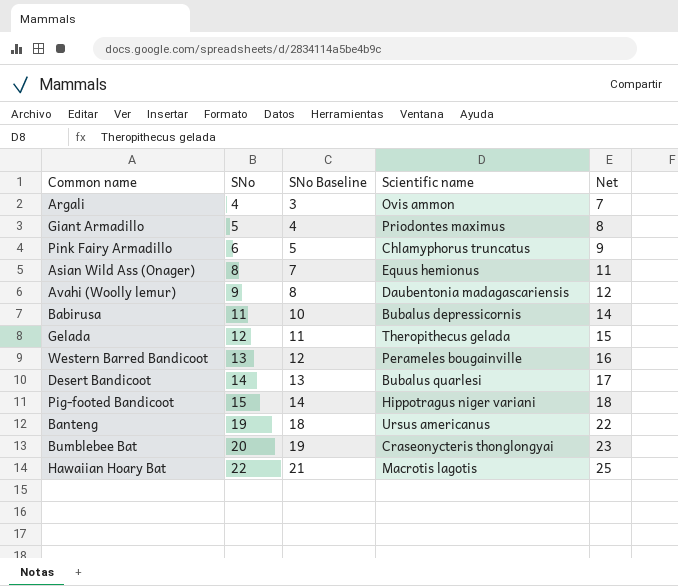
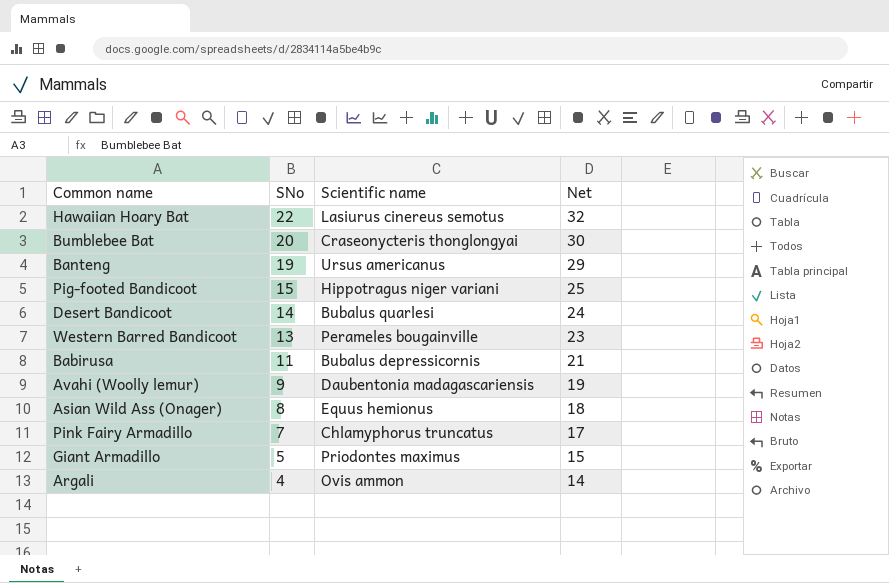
row order: SNo ascending -> SNo descending
column SNo Baseline | formula: [SNo] - 1 -> none
column Net | formula: [SNo] + 3 -> [SNo] + 10
row Gelada: 12 | 11 | Theropithecus gelada | 15 -> none
Hawaiian Hoary Bat | Scientific name: Macrotis lagotis -> Lasiurus cinereus semotus
Pink Fairy Armadillo | SNo: 6 -> 7

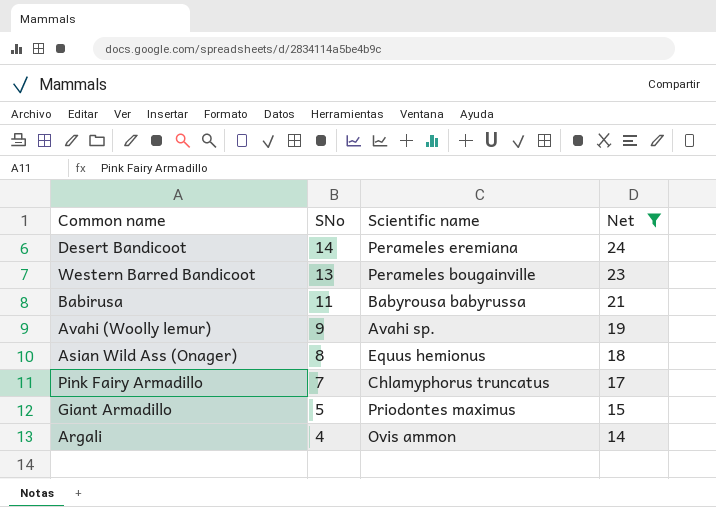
filter: none -> Net <= 24
Desert Bandicoot | Scientific name: Bubalus quarlesi -> Perameles eremiana
Babirusa | Scientific name: Bubalus depressicornis -> Babyrousa babyrussa
Avahi (Woolly lemur) | Scientific name: Daubentonia madagascariensis -> Avahi sp.

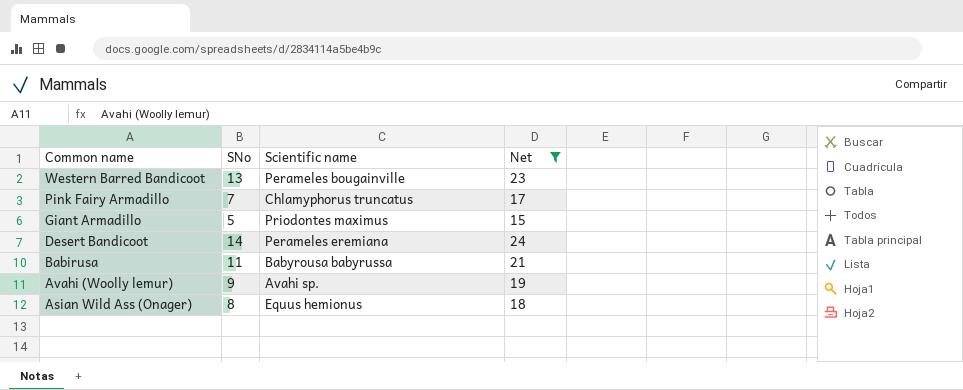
row order: SNo descending -> Common name descending
row Argali: 4 | Ovis ammon | 14 -> none

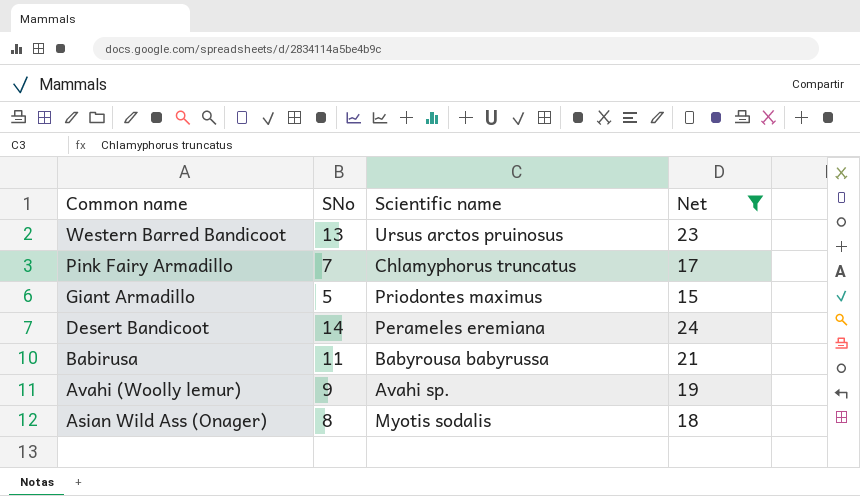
Western Barred Bandicoot | Scientific name: Perameles bougainville -> Ursus arctos pruinosus
Asian Wild Ass (Onager) | Scientific name: Equus hemionus -> Myotis sodalis

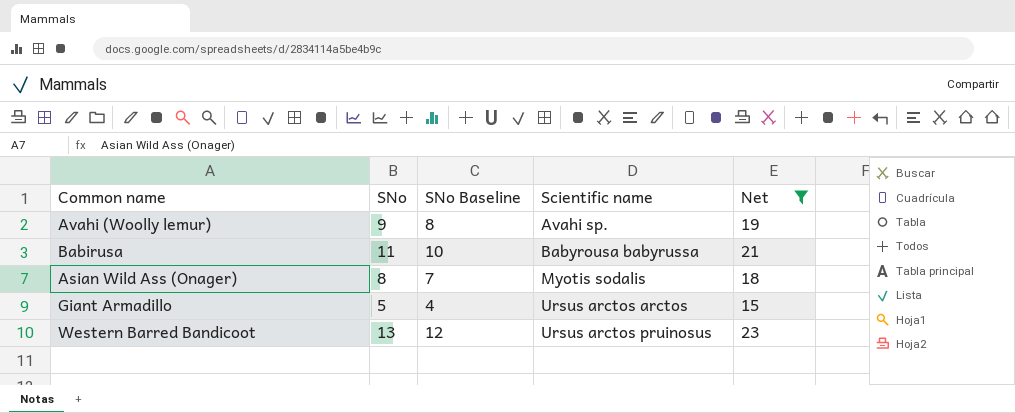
row order: Common name descending -> Scientific name ascending
column SNo Baseline | formula: none -> [SNo] - 1
row Pink Fairy Armadillo: 7 | Chlamyphorus truncatus | 17 -> none
row Desert Bandicoot: 14 | Perameles eremiana | 24 -> none
Giant Armadillo | Scientific name: Priodontes maximus -> Ursus arctos arctos

